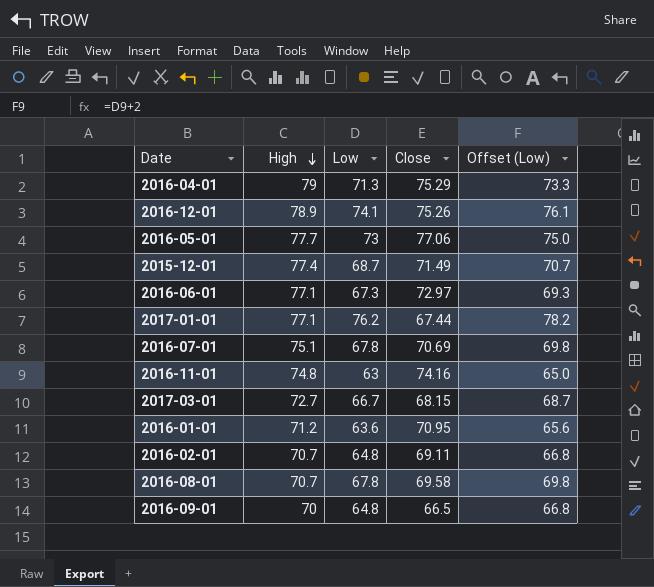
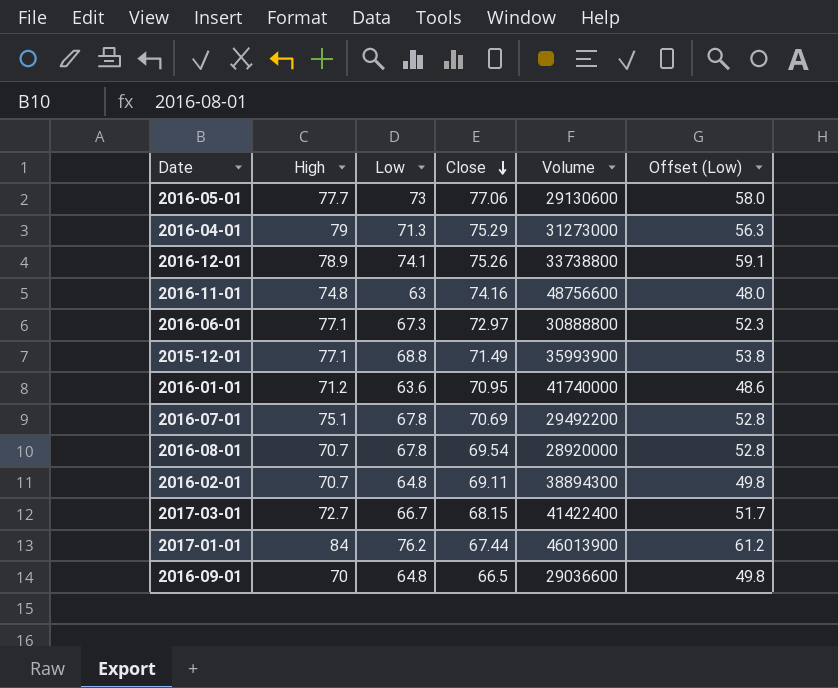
row order: High descending -> Close descending
column Volume | position: none -> 5
column Offset (Low) | formula: [Low] + 2 -> [Low] - 15
2015-12-01 | High: 77.4 -> 77.1
2015-12-01 | Low: 68.7 -> 68.8
2016-08-01 | Close: 69.58 -> 69.54
2017-01-01 | High: 77.1 -> 84

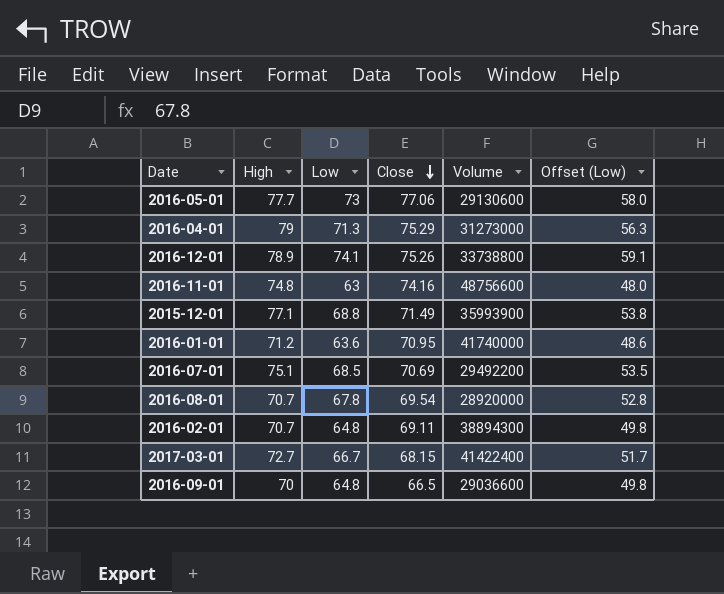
row 2016-06-01: 77.1 | 67.3 | 72.97 | 30888800 | 52.3 -> none
row 2017-01-01: 84 | 76.2 | 67.44 | 46013900 | 61.2 -> none
2016-07-01 | Low: 67.8 -> 68.5
2016-07-01 | Offset (Low): 52.8 -> 53.5

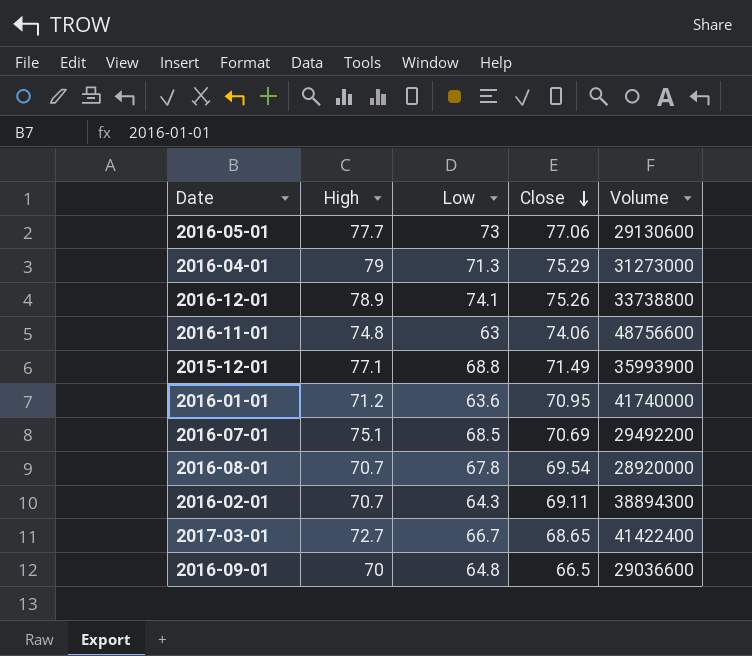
column Offset (Low) | formula: [Low] - 15 -> none
2016-11-01 | Close: 74.16 -> 74.06
2016-02-01 | Low: 64.8 -> 64.3
2017-03-01 | Close: 68.15 -> 68.65

